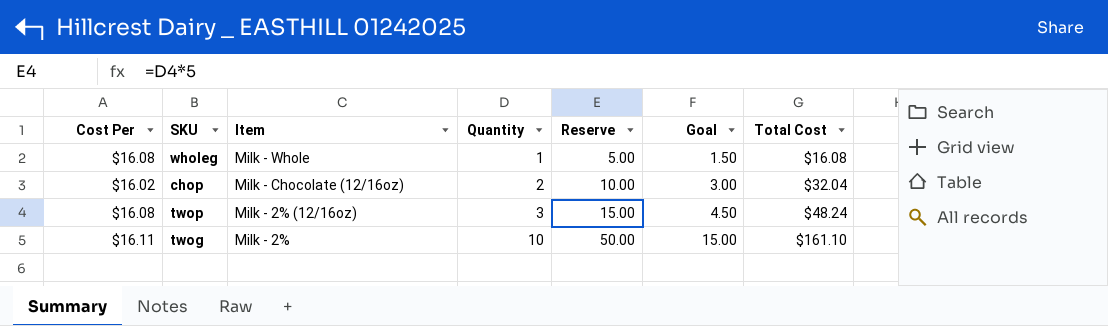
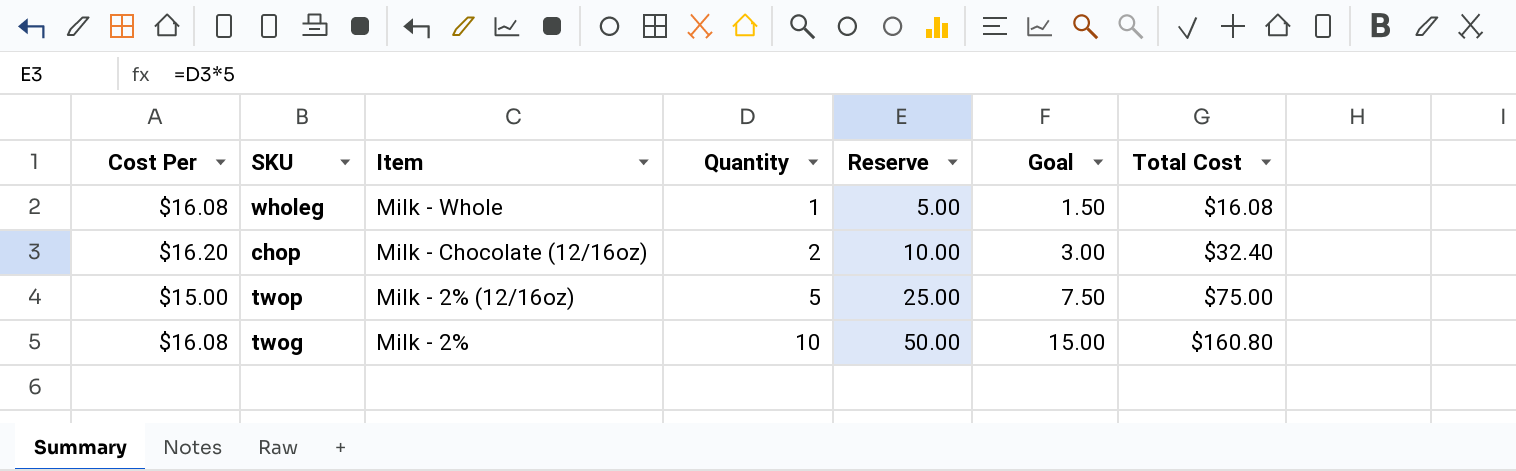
chop | Cost Per: $16.02 -> $16.20
chop | Total Cost: $32.04 -> $32.40
twop | Cost Per: $16.08 -> $15.00
twop | Quantity: 3 -> 5
twop | Reserve: 15.00 -> 25.00
twop | Goal: 4.50 -> 7.50
twop | Total Cost: $48.24 -> $75.00
twog | Cost Per: $16.11 -> $16.08
twog | Total Cost: $161.10 -> $160.80

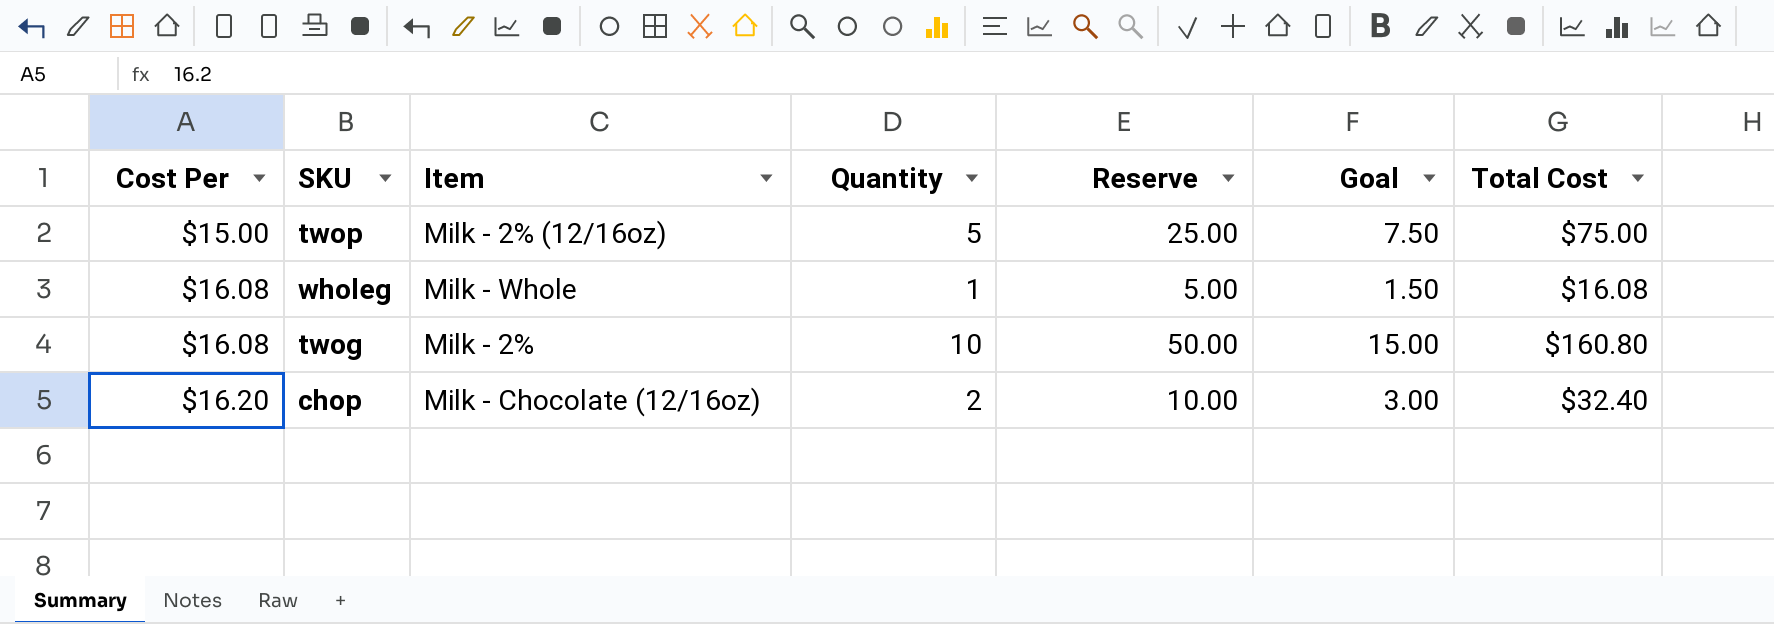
row order: Item descending -> Cost Per ascending

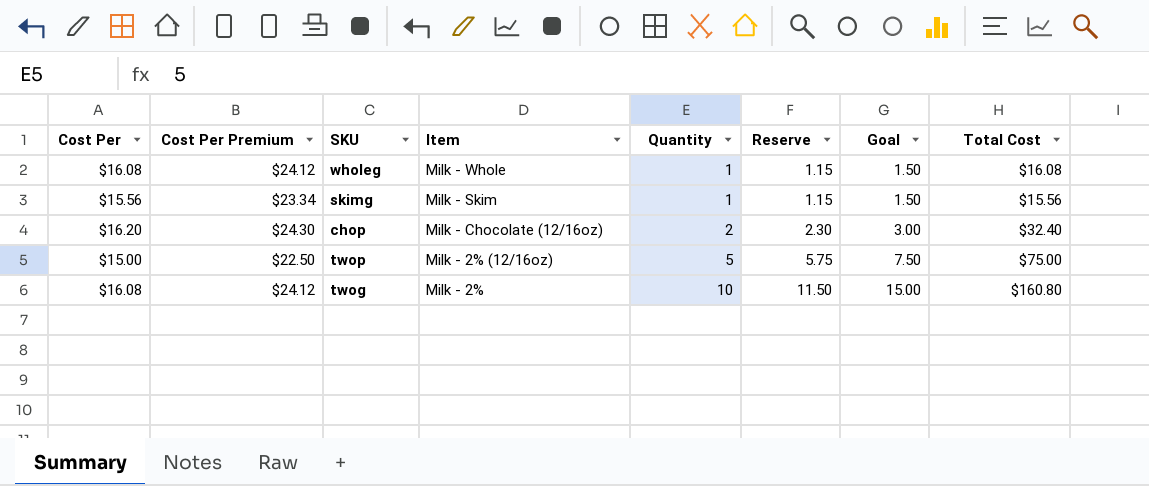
row order: Cost Per ascending -> Item descending
column Cost Per Premium | formula: none -> [Cost Per] * 1.5
column Reserve | formula: [Quantity] * 5 -> [Quantity] * 1.15
row skimg: none -> $15.56 | $23.34 | Milk - Skim | 1 | 1.15 | 1.50 | $15.56

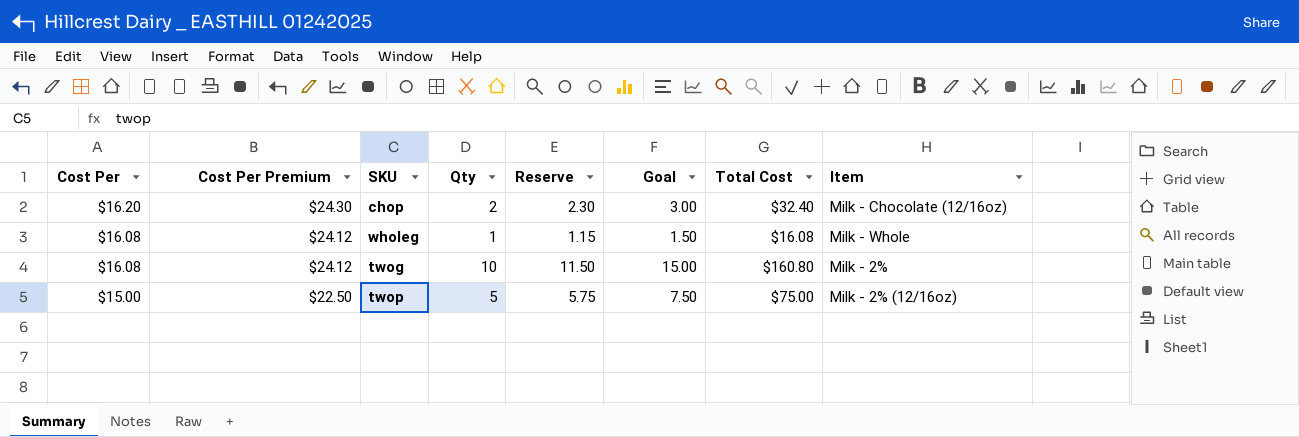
row order: Item descending -> Cost Per descending
column name: Quantity -> Qty
column Item | position: 4 -> 8
row skimg: $15.56 | $23.34 | Milk - Skim | 1 | 1.15 | 1.50 | $15.56 -> none

